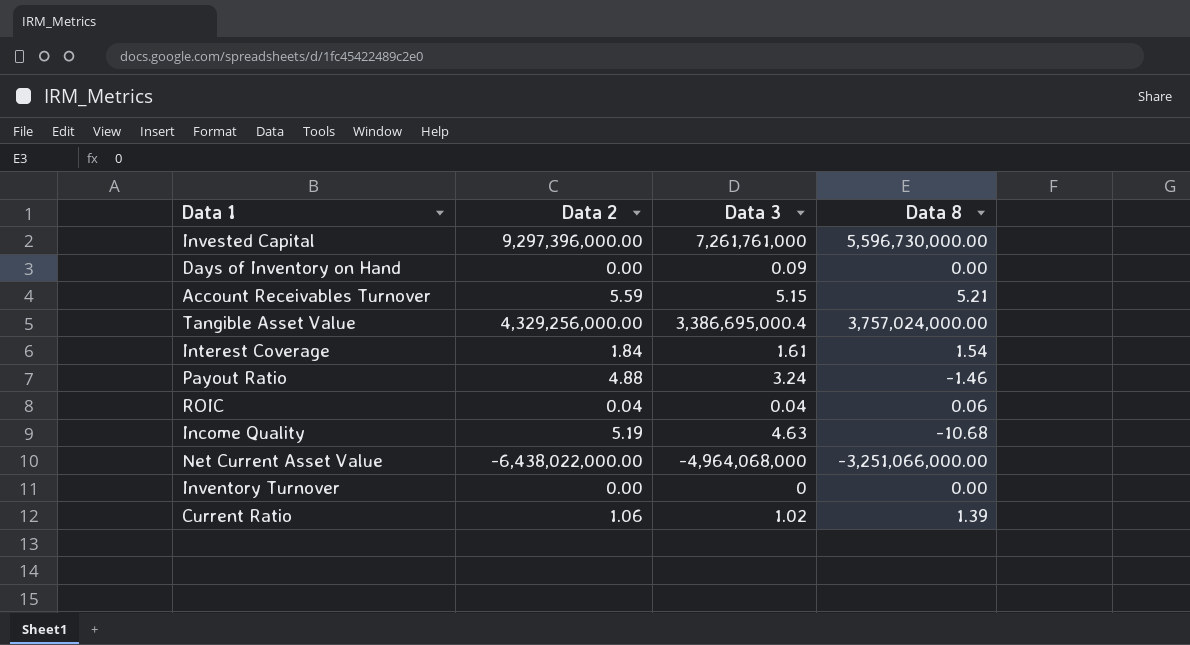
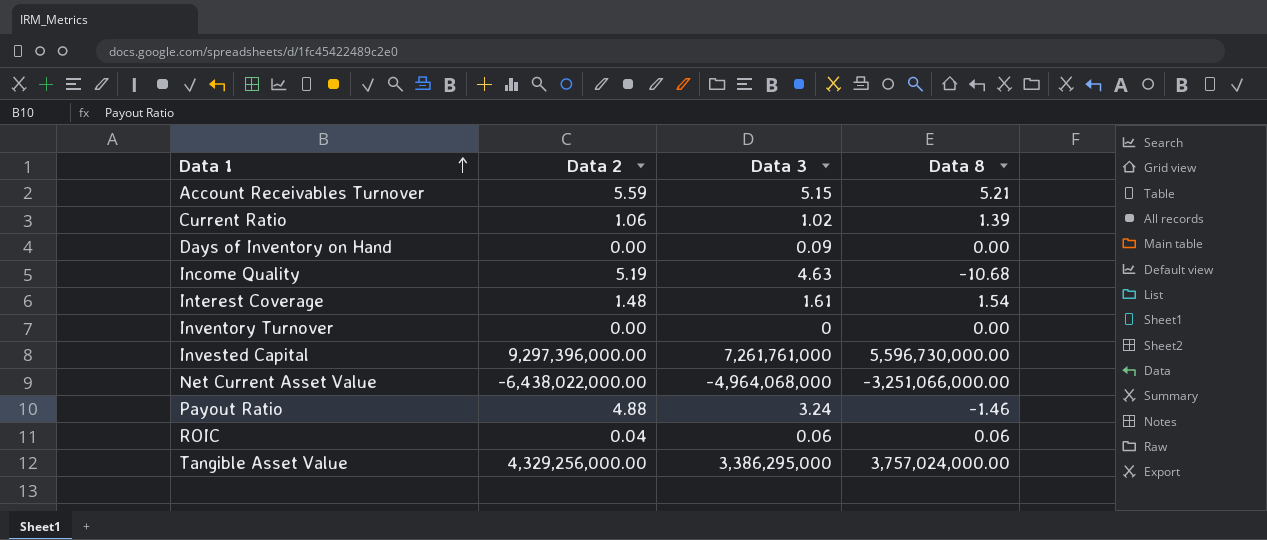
row order: none -> Data 1 ascending
Interest Coverage | Data 2: 1.84 -> 1.48
ROIC | Data 3: 0.04 -> 0.06
Tangible Asset Value | Data 3: 3,386,695,000.4 -> 3,386,295,000

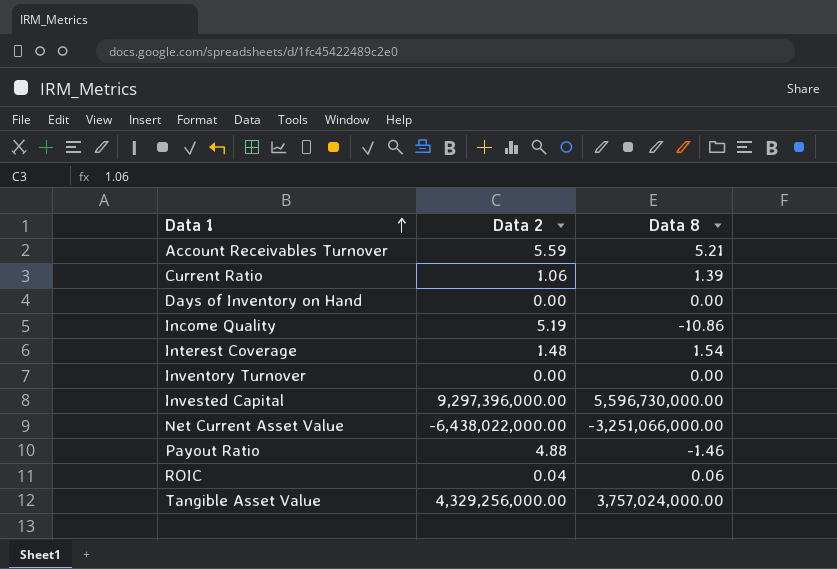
column Data 3 | position: 3 -> none
Income Quality | Data 8: -10.68 -> -10.86

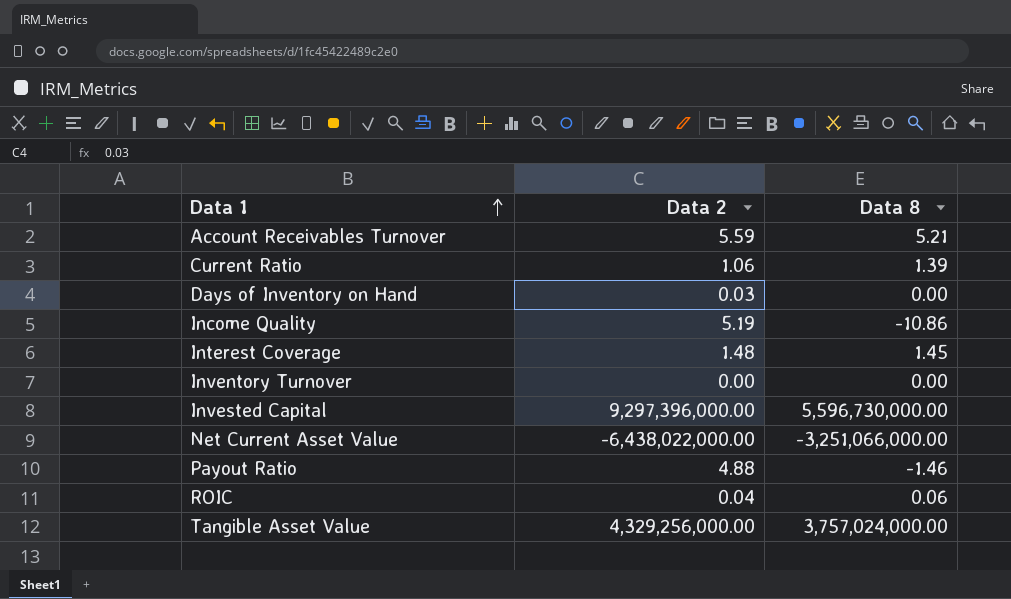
Days of Inventory on Hand | Data 2: 0.00 -> 0.03
Interest Coverage | Data 8: 1.54 -> 1.45

